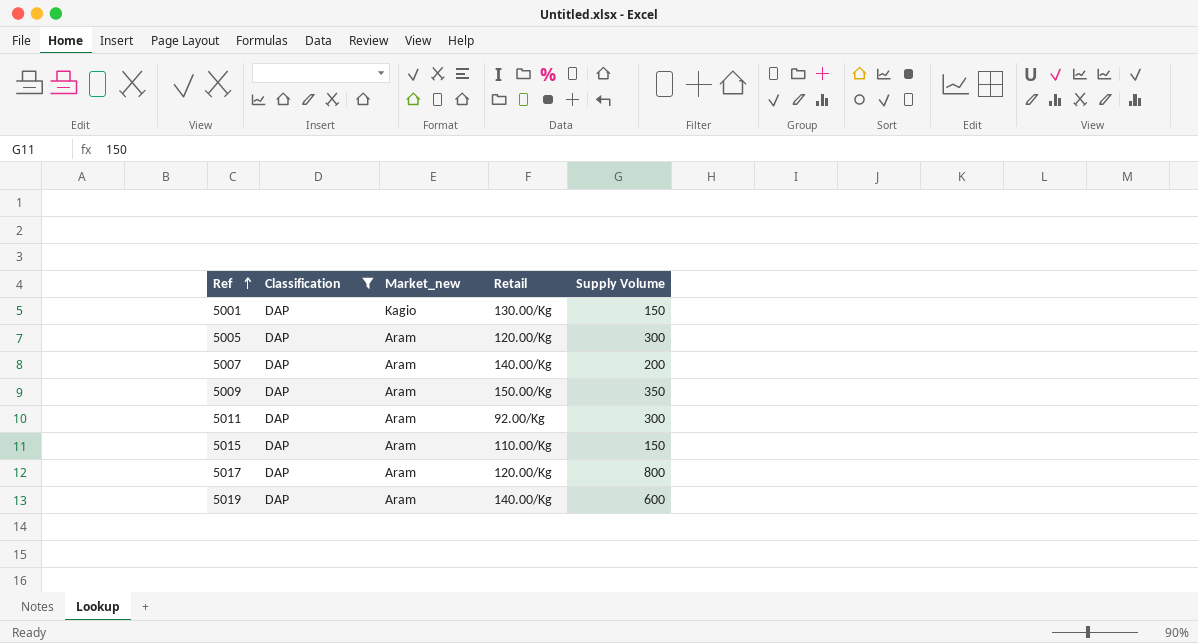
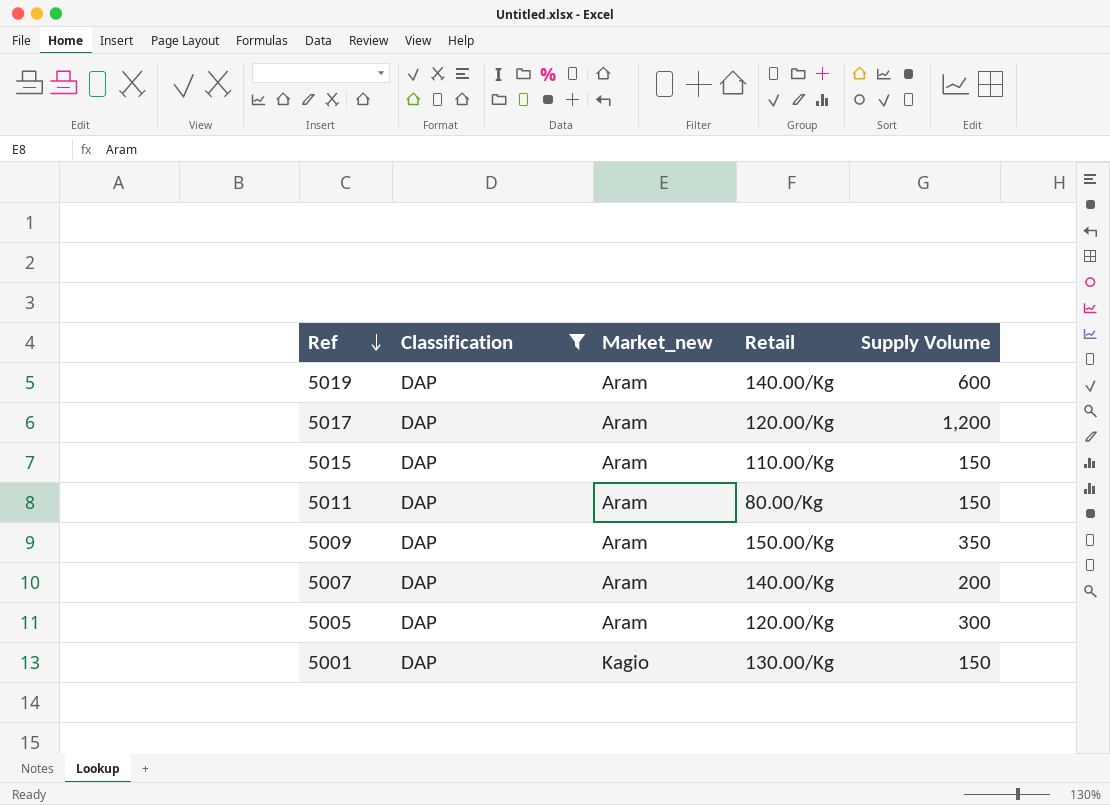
row order: Ref ascending -> Ref descending
5017 | Supply Volume: 800 -> 1,200
5011 | Retail: 92.00/Kg -> 80.00/Kg
5011 | Supply Volume: 300 -> 150

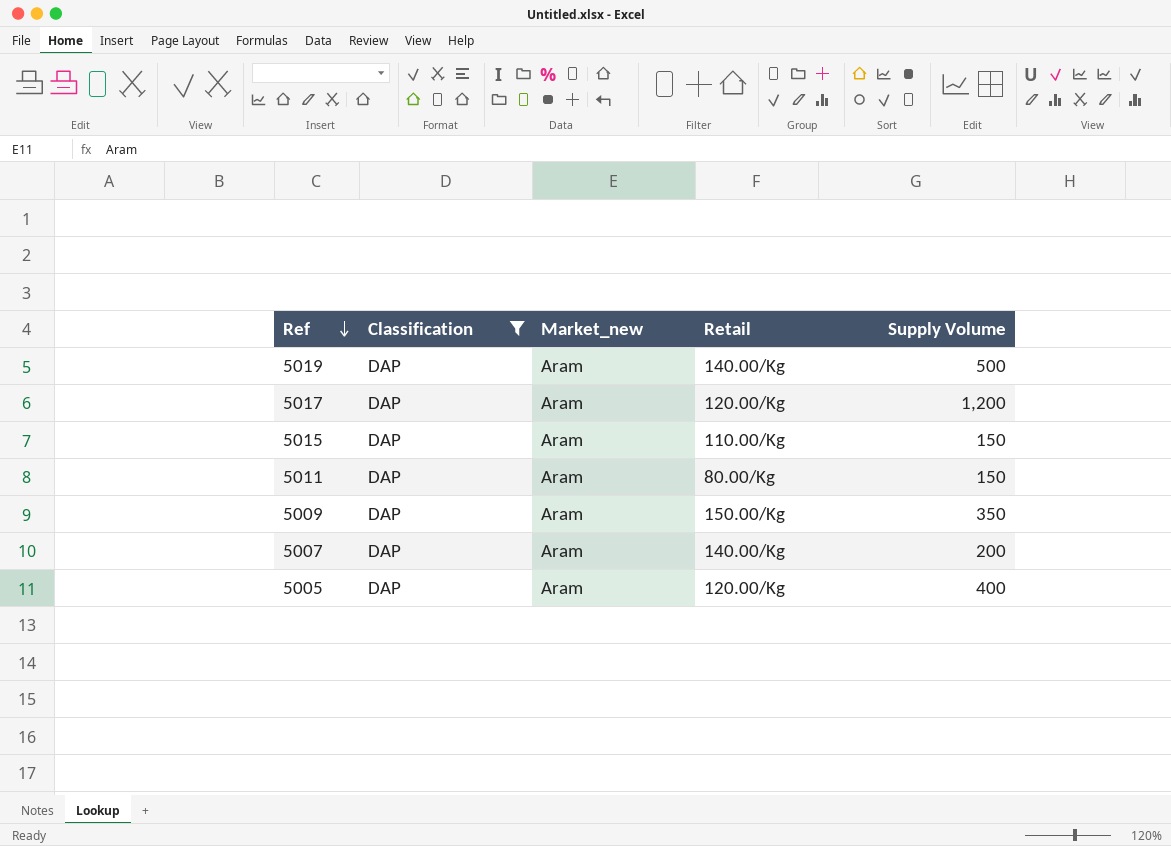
row 5001: DAP | Kagio | 130.00/Kg | 150 -> none
5019 | Supply Volume: 600 -> 500
5005 | Supply Volume: 300 -> 400

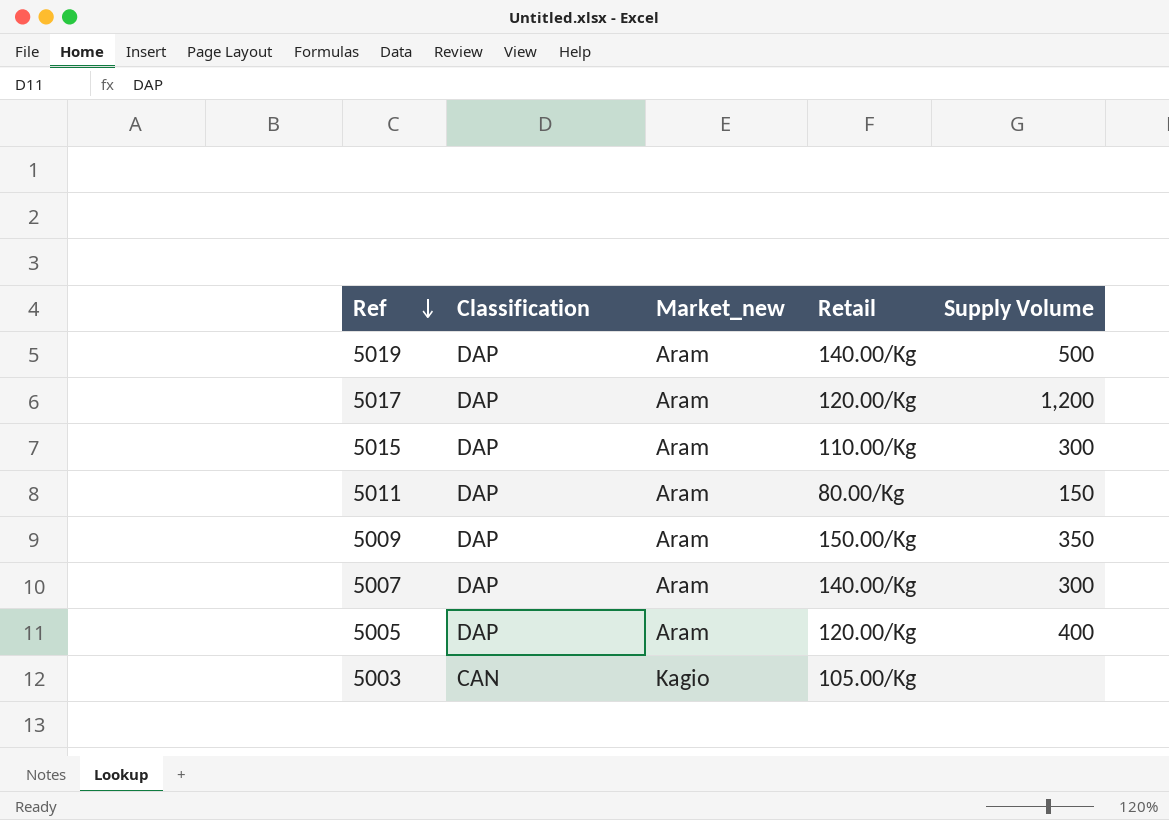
filter: Classification = DAP -> none
5015 | Supply Volume: 150 -> 300
5007 | Supply Volume: 200 -> 300

